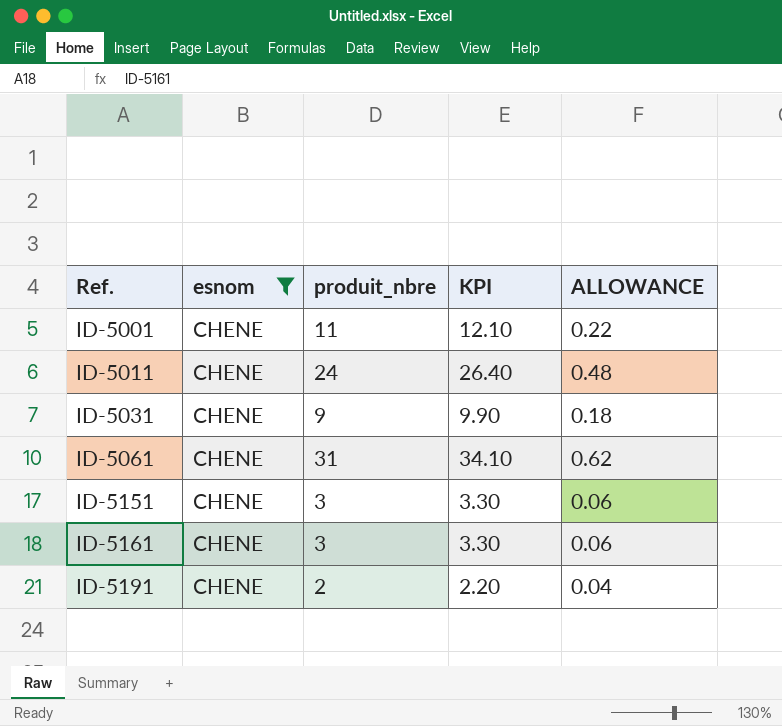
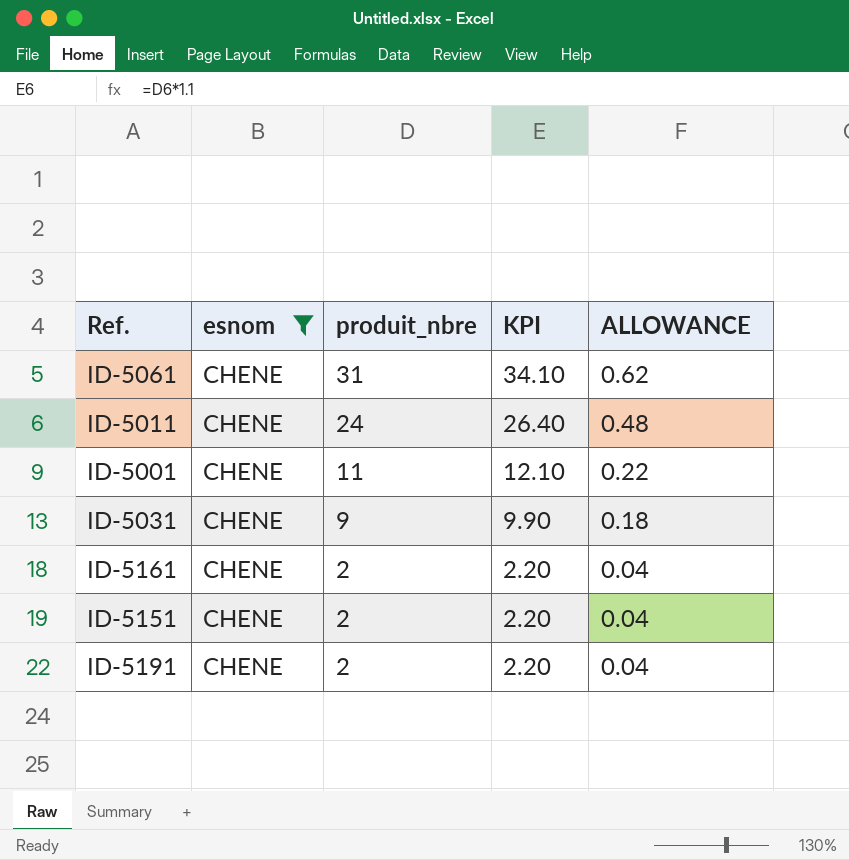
row order: Ref. ascending -> produit_nbre descending
ID-5161 | produit_nbre: 3 -> 2
ID-5161 | KPI: 3.30 -> 2.20
ID-5161 | ALLOWANCE: 0.06 -> 0.04
ID-5151 | produit_nbre: 3 -> 2
ID-5151 | KPI: 3.30 -> 2.20
ID-5151 | ALLOWANCE: 0.06 -> 0.04

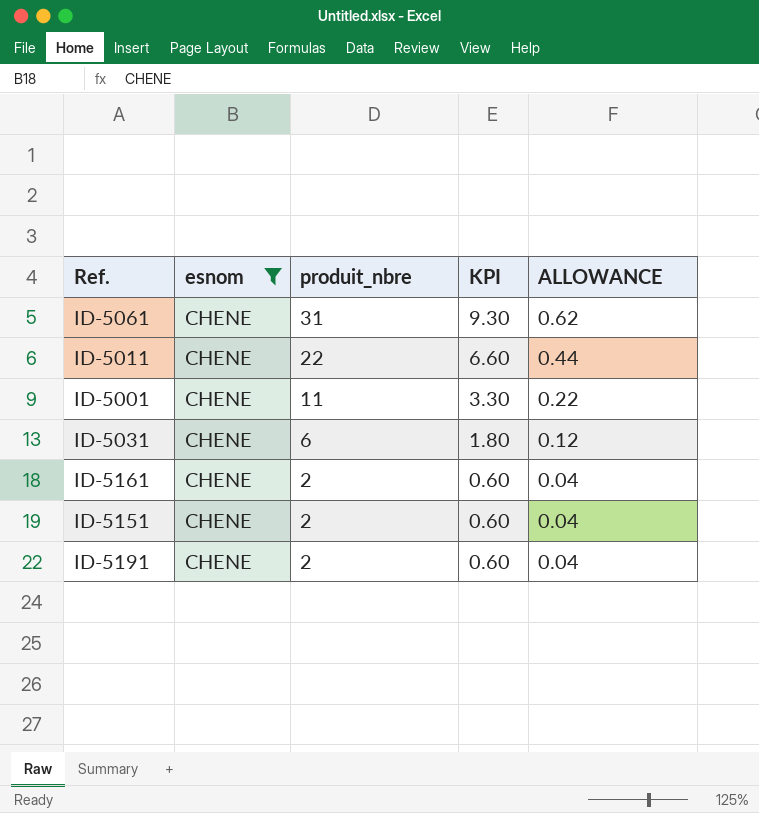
column KPI | formula: [produit_nbre] * 1.1 -> [produit_nbre] * 0.3
ID-5011 | produit_nbre: 24 -> 22
ID-5011 | ALLOWANCE: 0.48 -> 0.44
ID-5031 | produit_nbre: 9 -> 6
ID-5031 | ALLOWANCE: 0.18 -> 0.12

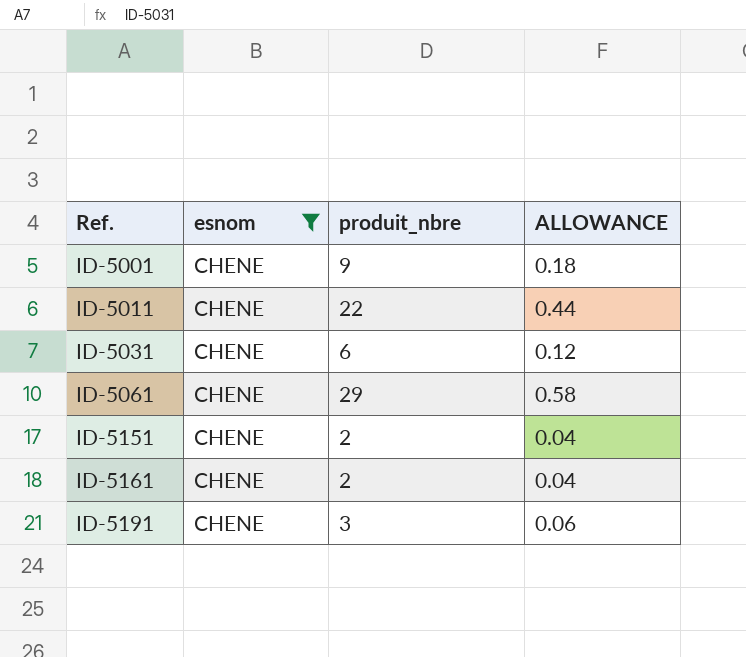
row order: produit_nbre descending -> Ref. ascending
column KPI | formula: [produit_nbre] * 0.3 -> none
ID-5001 | produit_nbre: 11 -> 9
ID-5001 | ALLOWANCE: 0.22 -> 0.18
ID-5061 | produit_nbre: 31 -> 29
ID-5061 | ALLOWANCE: 0.62 -> 0.58
ID-5191 | produit_nbre: 2 -> 3
ID-5191 | ALLOWANCE: 0.04 -> 0.06

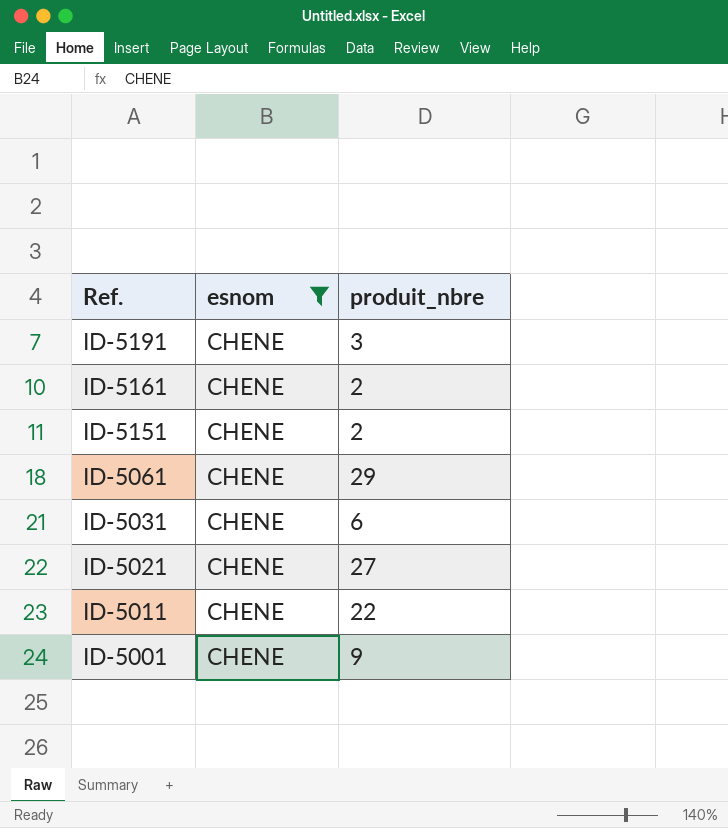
row order: Ref. ascending -> Ref. descending
column ALLOWANCE | formula: [produit_nbre] * 0.02 -> none
row ID-5021: none -> CHENE | 27

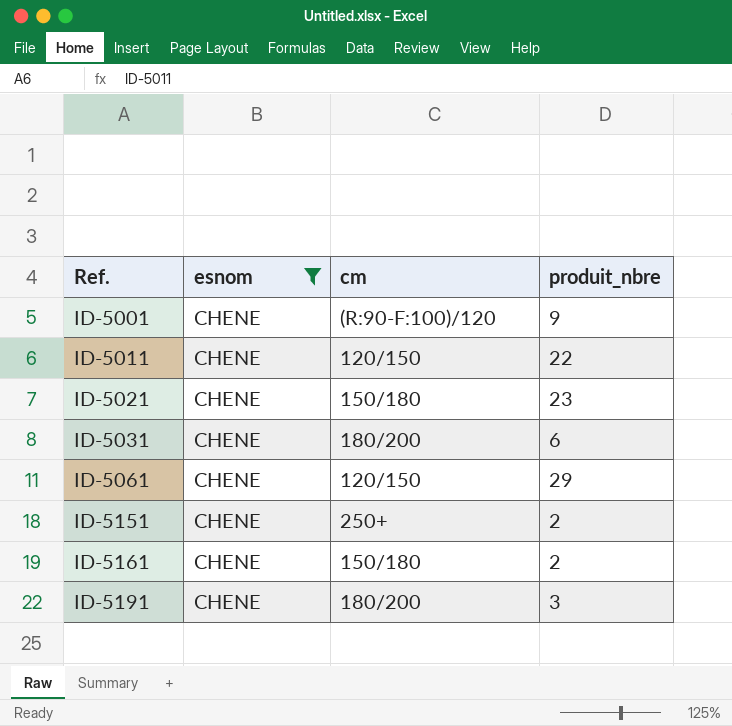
row order: Ref. descending -> Ref. ascending
column cm | position: none -> 3
ID-5021 | produit_nbre: 27 -> 23

